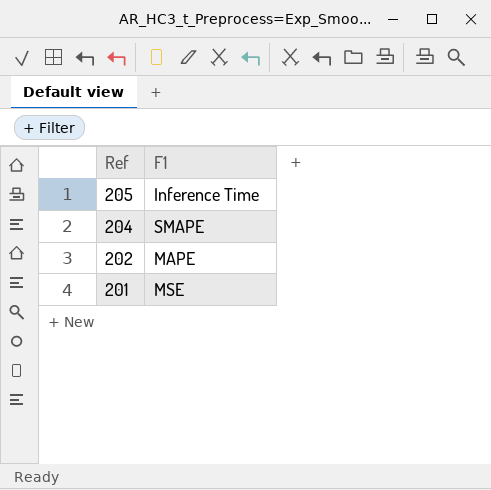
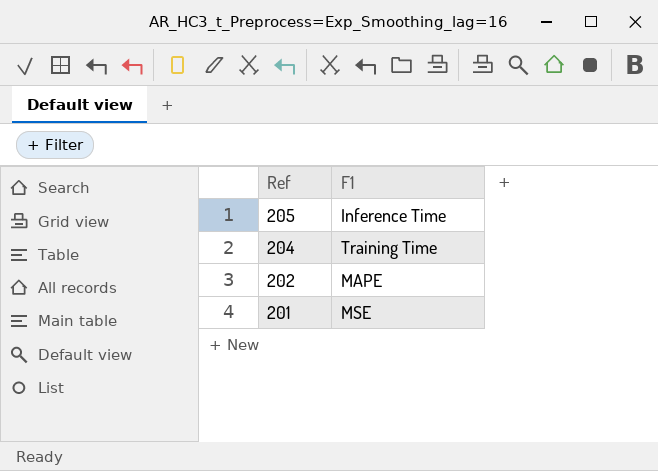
204 | F1: SMAPE -> Training Time

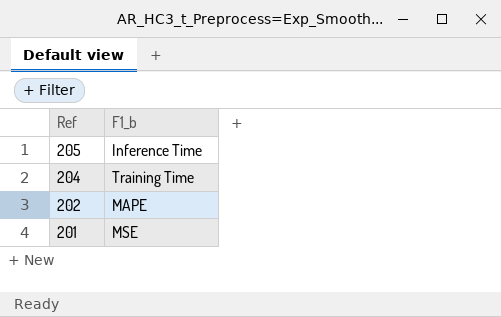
column name: F1 -> F1_b

